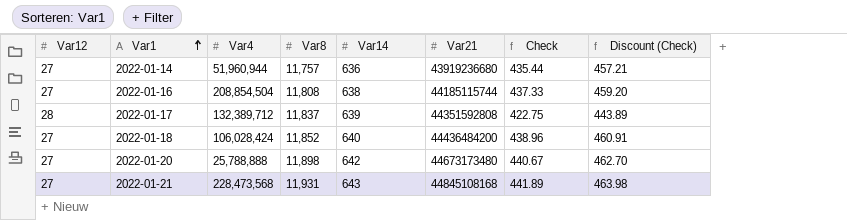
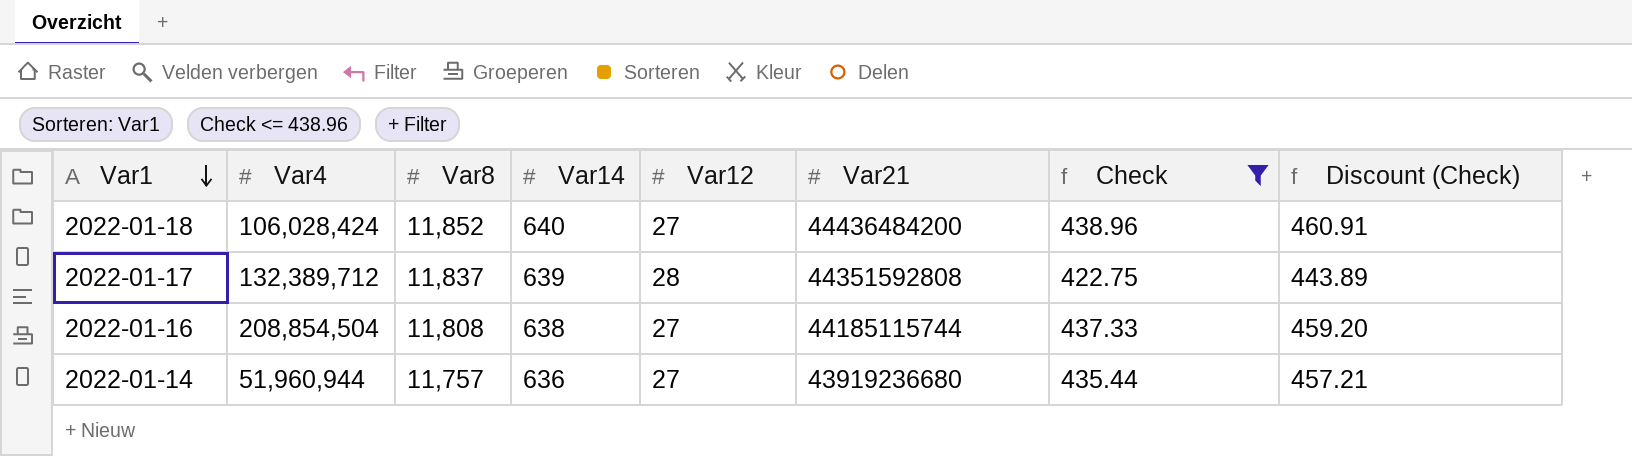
filter: none -> Check <= 438.96
row order: Var1 ascending -> Var1 descending
column Var12 | position: 1 -> 5

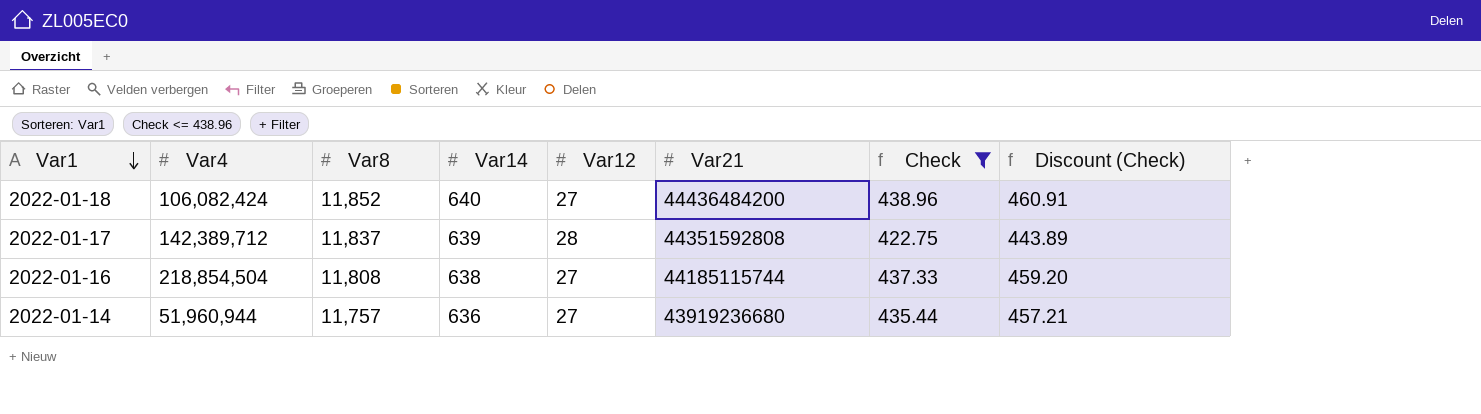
2022-01-18 | Var4: 106,028,424 -> 106,082,424
2022-01-17 | Var4: 132,389,712 -> 142,389,712
2022-01-16 | Var4: 208,854,504 -> 218,854,504

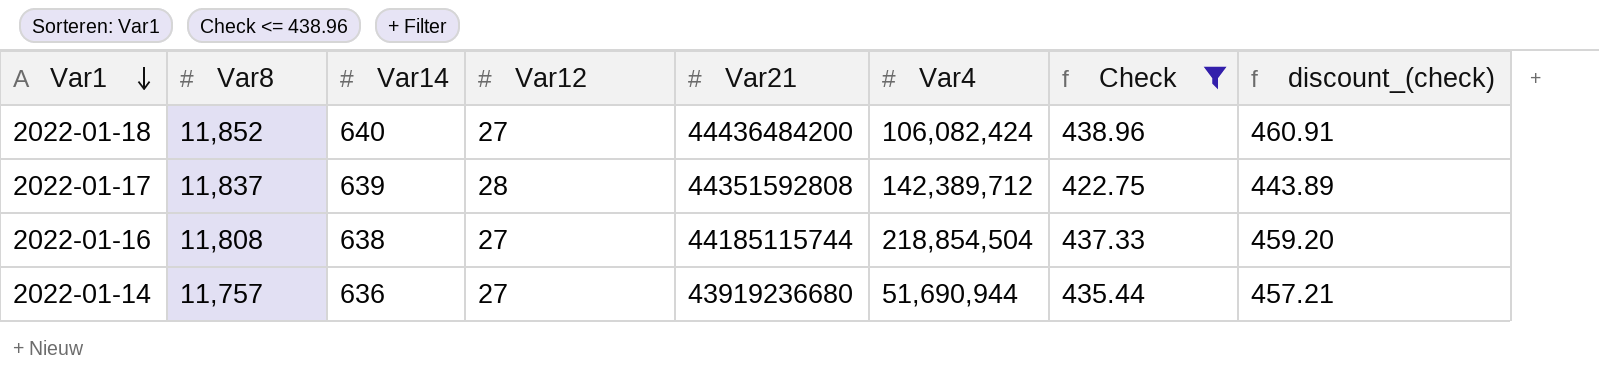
column Var4 | position: 2 -> 6
column name: Discount (Check) -> discount_(check)
2022-01-14 | Var4: 51,960,944 -> 51,690,944

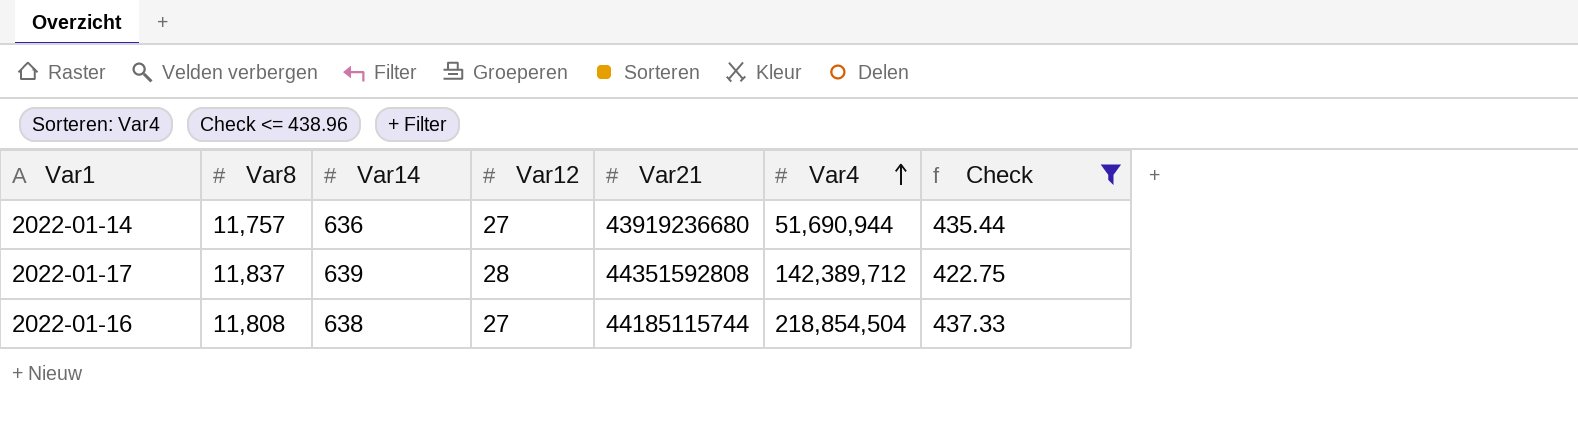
row order: Var1 descending -> Var4 ascending
column discount_(check) | formula: [Check] * 1.05 -> none
row 2022-01-18: 11,852 | 640 | 27 | 44436484200 | 106,082,424 | 438.96 | 460.91 -> none

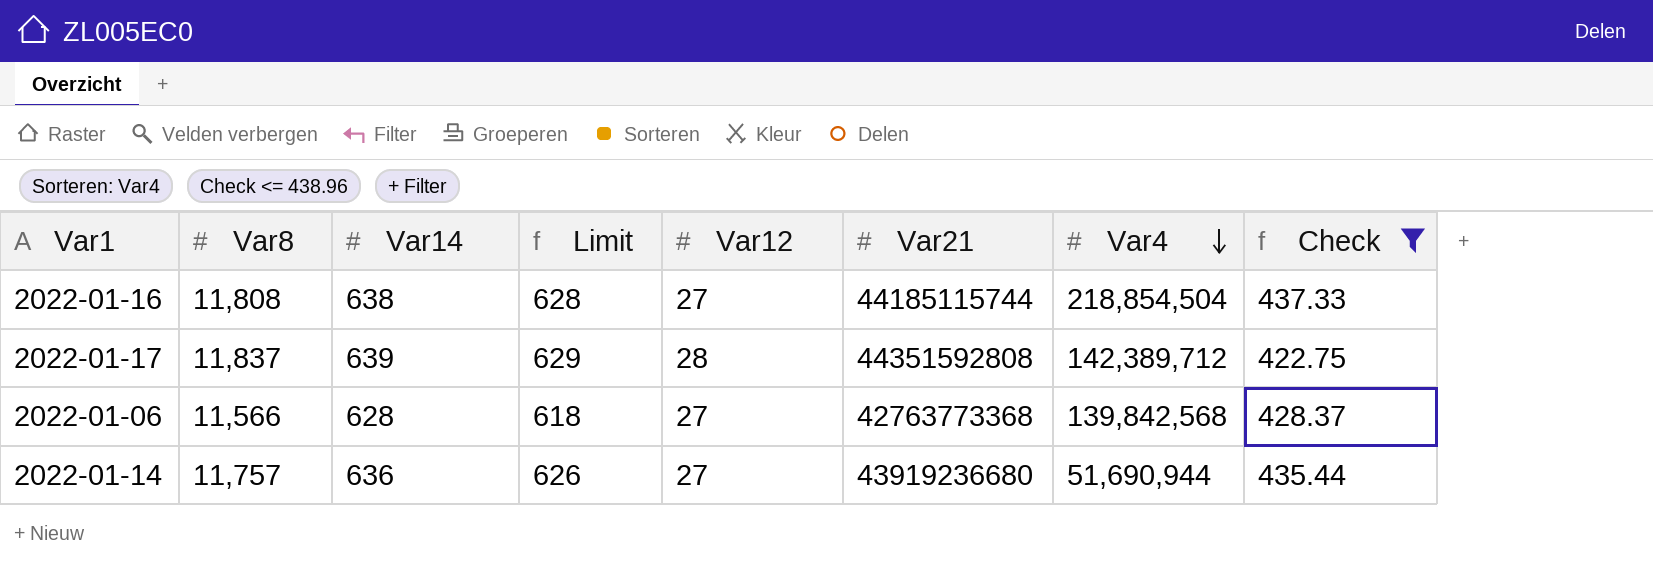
row order: Var4 ascending -> Var4 descending
column Limit | formula: none -> [Var14] - 10
row 2022-01-06: none -> 11,566 | 628 | 618 | 27 | 42763773368 | 139,842,568 | 428.37

